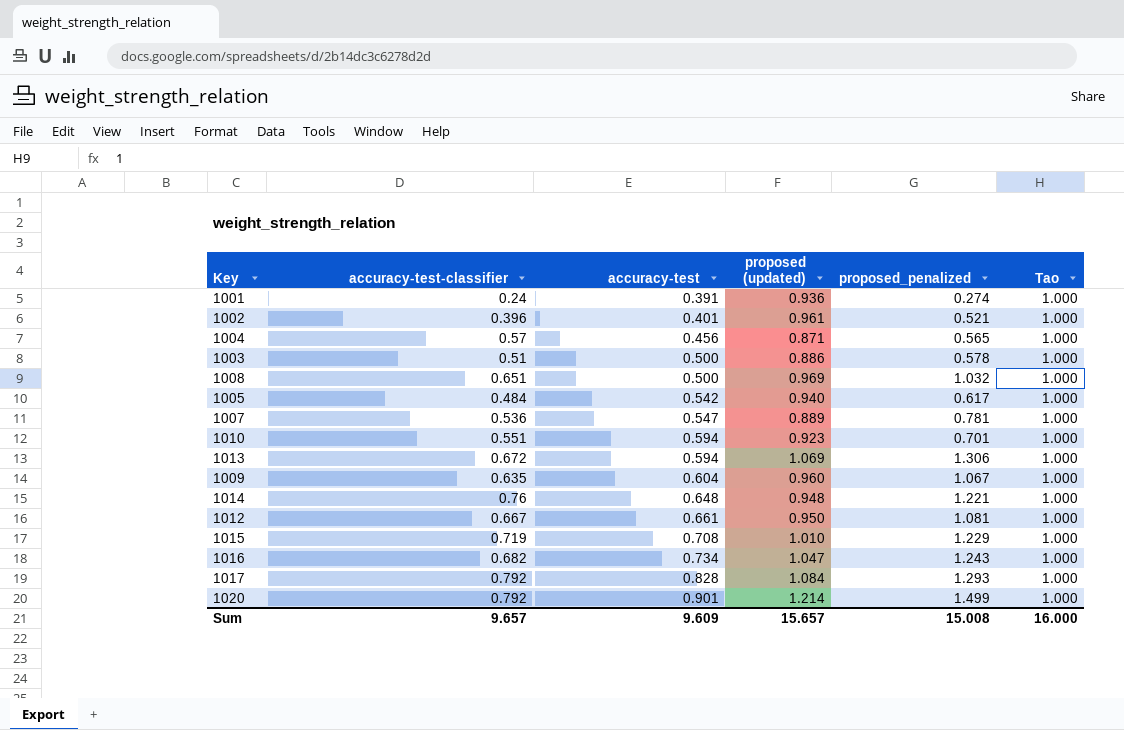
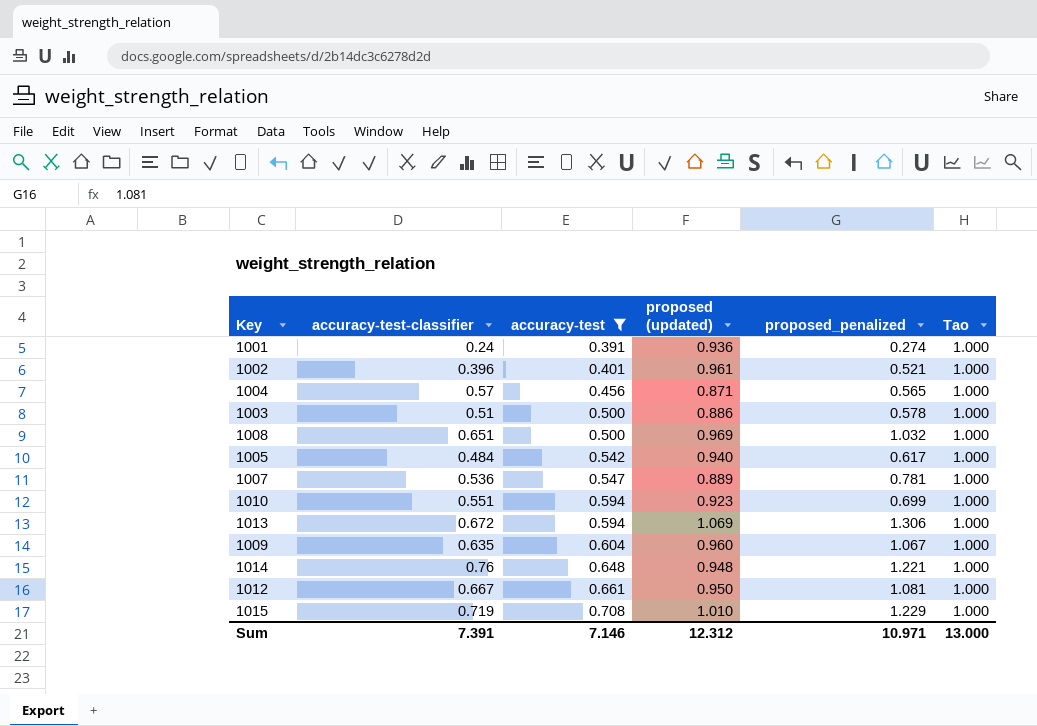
filter: none -> accuracy-test <= 0.708
1010 | proposed_penalized: 0.701 -> 0.699
Sum | accuracy-test-classifier: 9.657 -> 7.391
Sum | accuracy-test: 9.609 -> 7.146
Sum | proposed (updated): 15.657 -> 12.312
Sum | proposed_penalized: 15.008 -> 10.971
Sum | Tao: 16.000 -> 13.000

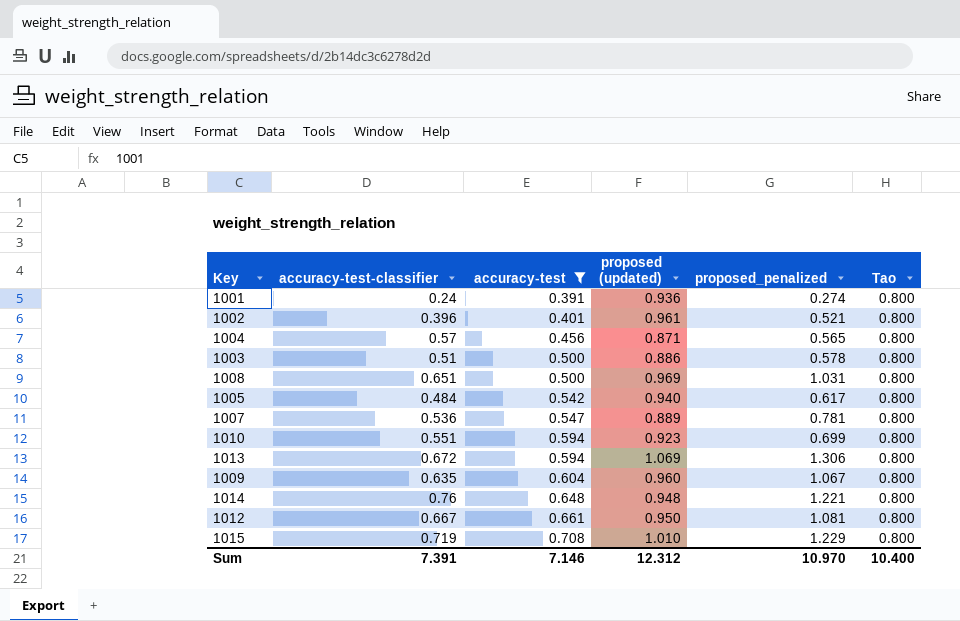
1001 | Tao: 1.000 -> 0.800
1002 | Tao: 1.000 -> 0.800
1004 | Tao: 1.000 -> 0.800
1003 | Tao: 1.000 -> 0.800
1008 | proposed_penalized: 1.032 -> 1.031
1008 | Tao: 1.000 -> 0.800
1005 | Tao: 1.000 -> 0.800
1007 | Tao: 1.000 -> 0.800
1010 | Tao: 1.000 -> 0.800
1013 | Tao: 1.000 -> 0.800
1009 | Tao: 1.000 -> 0.800
1014 | Tao: 1.000 -> 0.800
1012 | Tao: 1.000 -> 0.800
1015 | Tao: 1.000 -> 0.800
Sum | proposed_penalized: 10.971 -> 10.970
Sum | Tao: 13.000 -> 10.400

